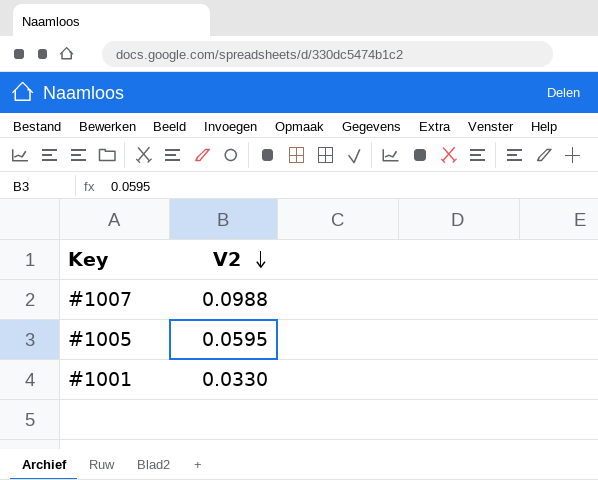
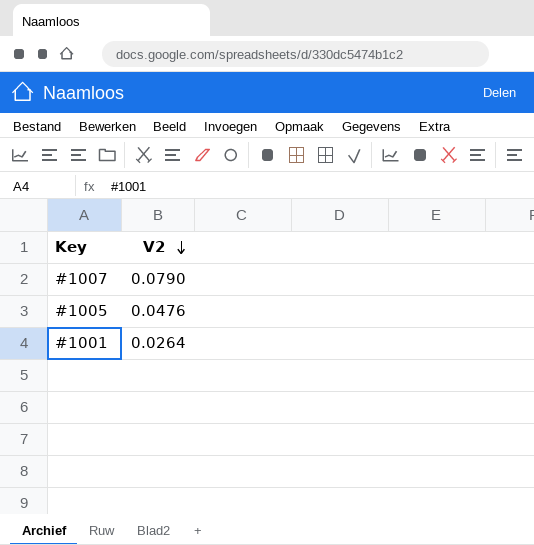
#1007 | V2: 0.0988 -> 0.0790
#1005 | V2: 0.0595 -> 0.0476
#1001 | V2: 0.0330 -> 0.0264

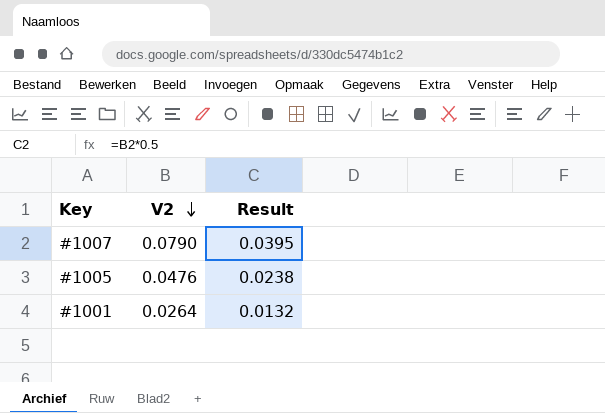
column Result | formula: none -> [V2] * 0.5

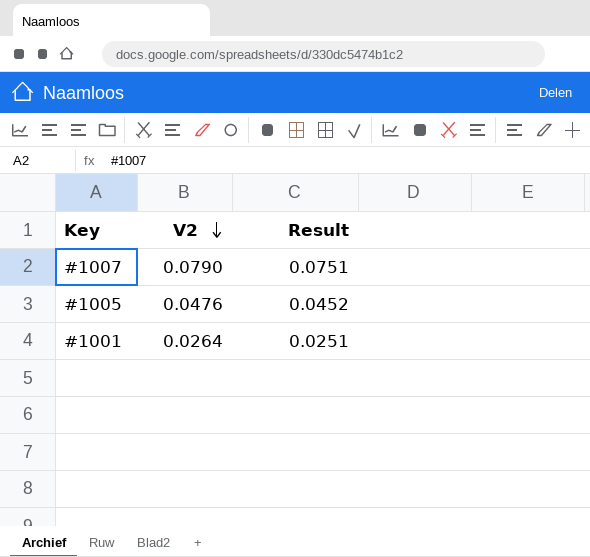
column Result | formula: [V2] * 0.5 -> [V2] * 0.95

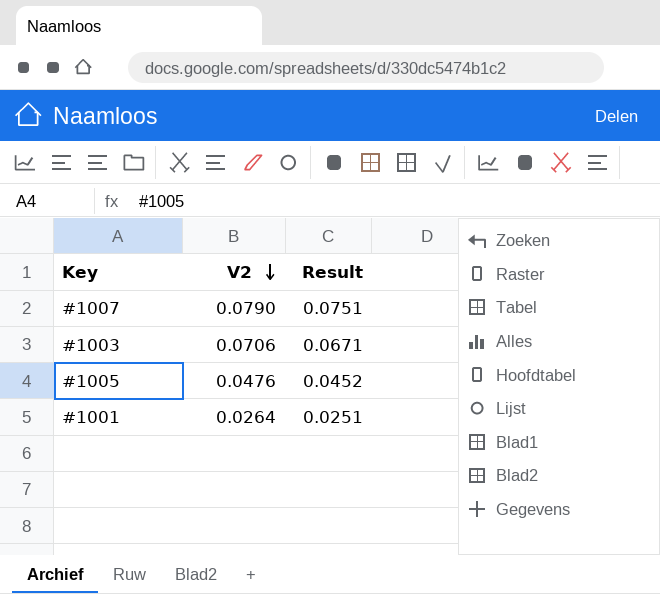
row #1003: none -> 0.0706 | 0.0671

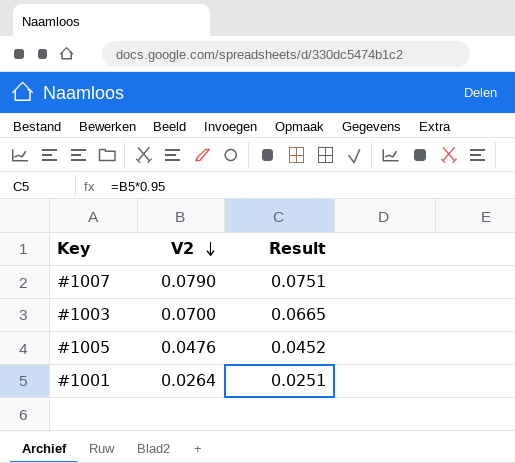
#1003 | V2: 0.0706 -> 0.0700
#1003 | Result: 0.0671 -> 0.0665

